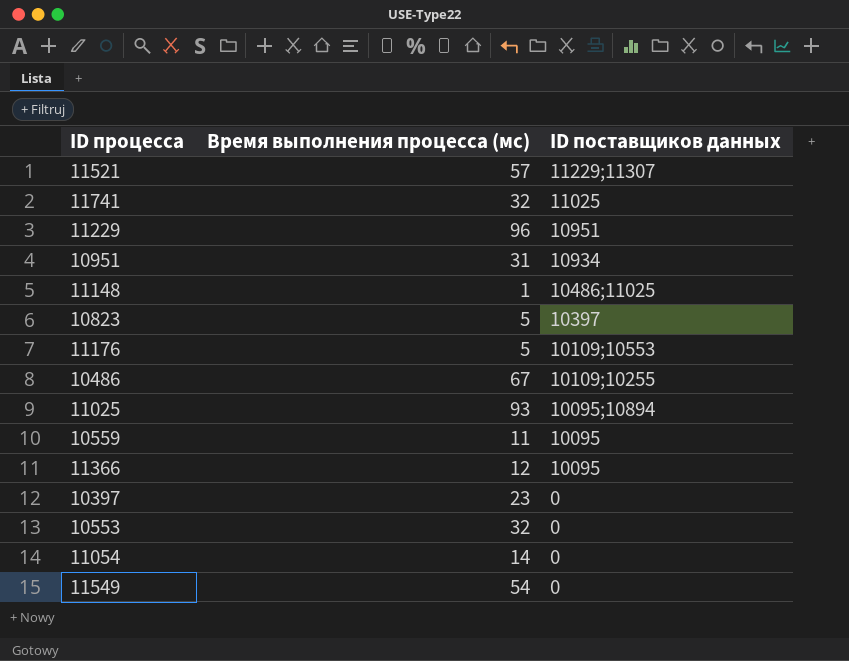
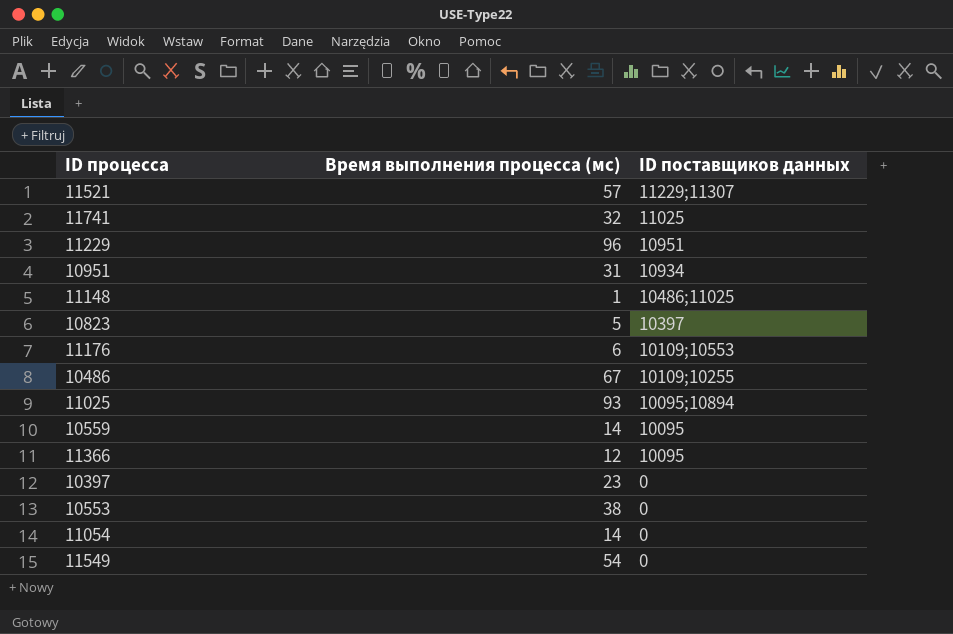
11176 | Время выполнения процесса (мс): 5 -> 6
10559 | Время выполнения процесса (мс): 11 -> 14
10553 | Время выполнения процесса (мс): 32 -> 38

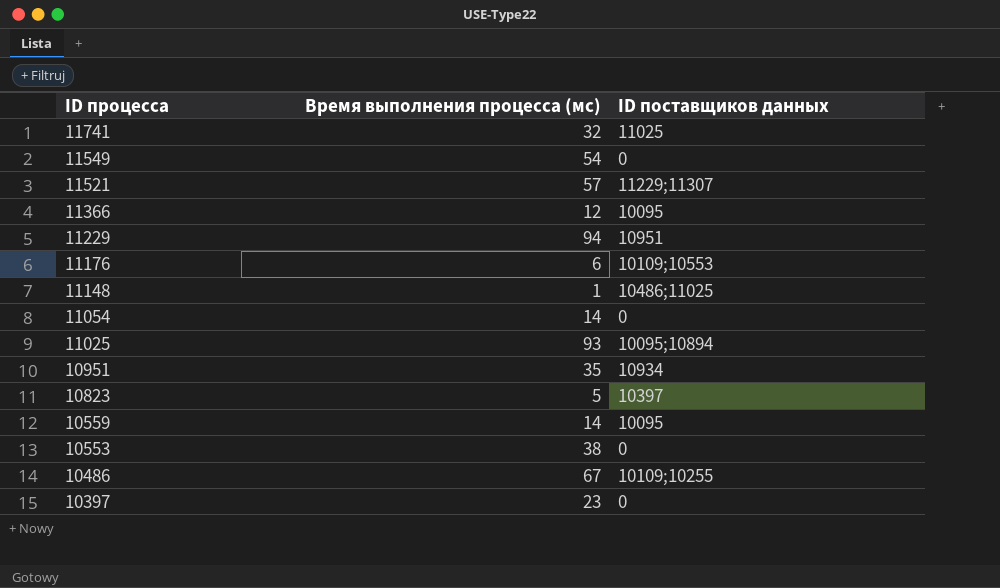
row order: ID поставщиков данных descending -> ID процесса descending
11229 | Время выполнения процесса (мс): 96 -> 94
10951 | Время выполнения процесса (мс): 31 -> 35

